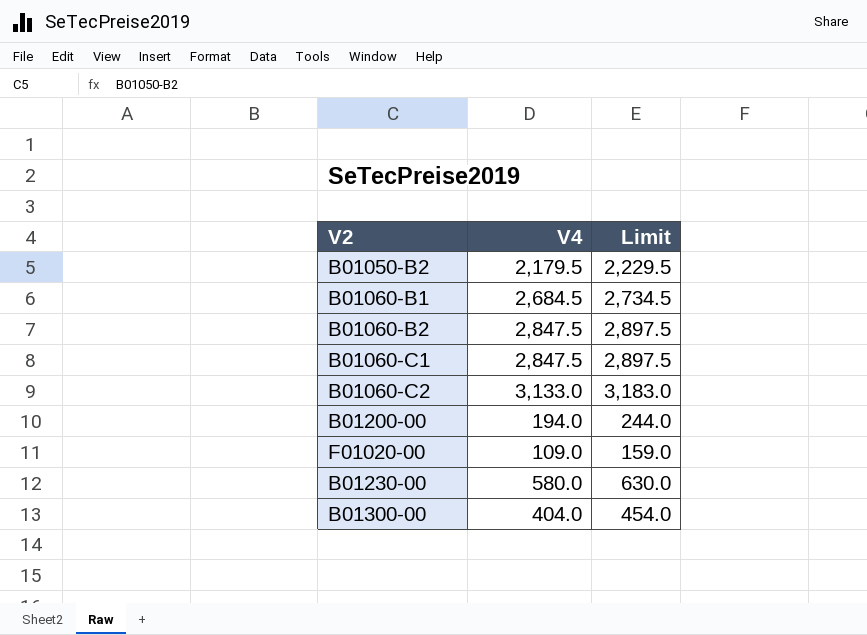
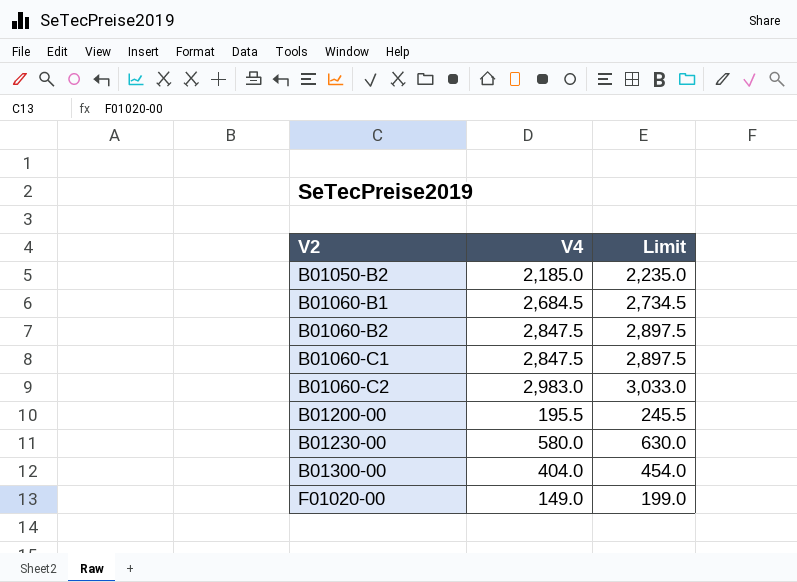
row order: none -> V2 ascending
B01050-B2 | V4: 2,179.5 -> 2,185.0
B01050-B2 | Limit: 2,229.5 -> 2,235.0
B01060-C2 | V4: 3,133.0 -> 2,983.0
B01060-C2 | Limit: 3,183.0 -> 3,033.0
B01200-00 | V4: 194.0 -> 195.5
B01200-00 | Limit: 244.0 -> 245.5
F01020-00 | V4: 109.0 -> 149.0
F01020-00 | Limit: 159.0 -> 199.0

